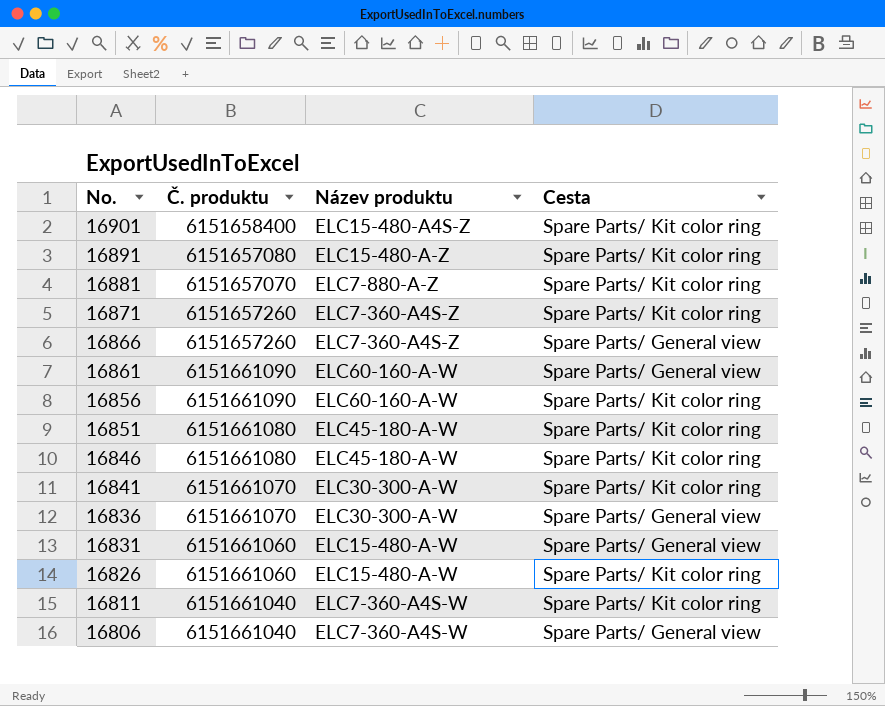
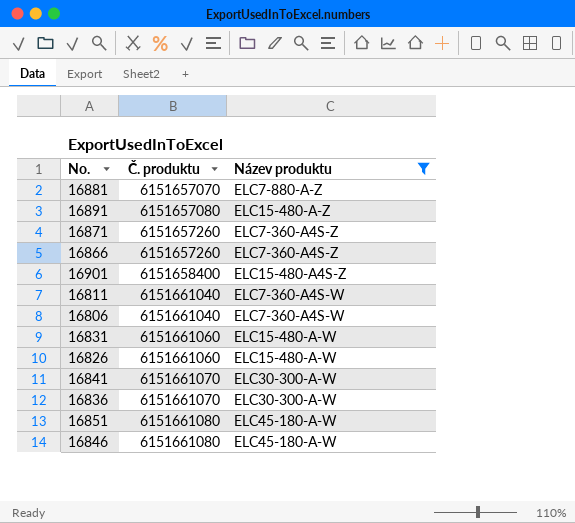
filter: none -> Název produktu != ELC60-160-A-W
row order: No. descending -> Č. produktu ascending
column Cesta | position: 4 -> none

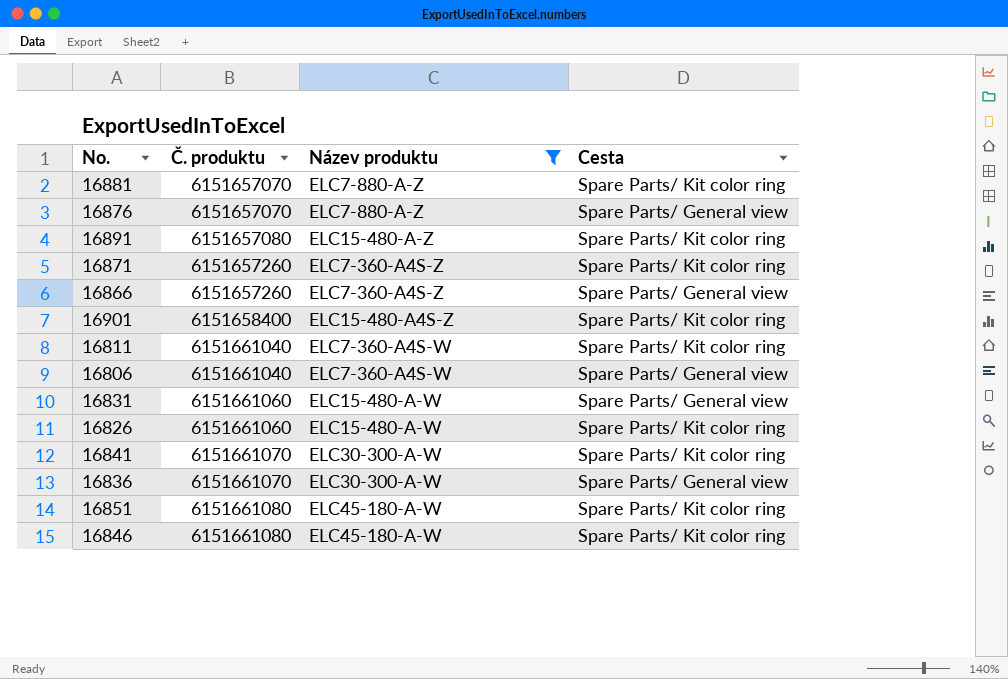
column Cesta | position: none -> 4
row 16876: none -> 6151657070 | ELC7-880-A-Z | Spare Parts/ General view

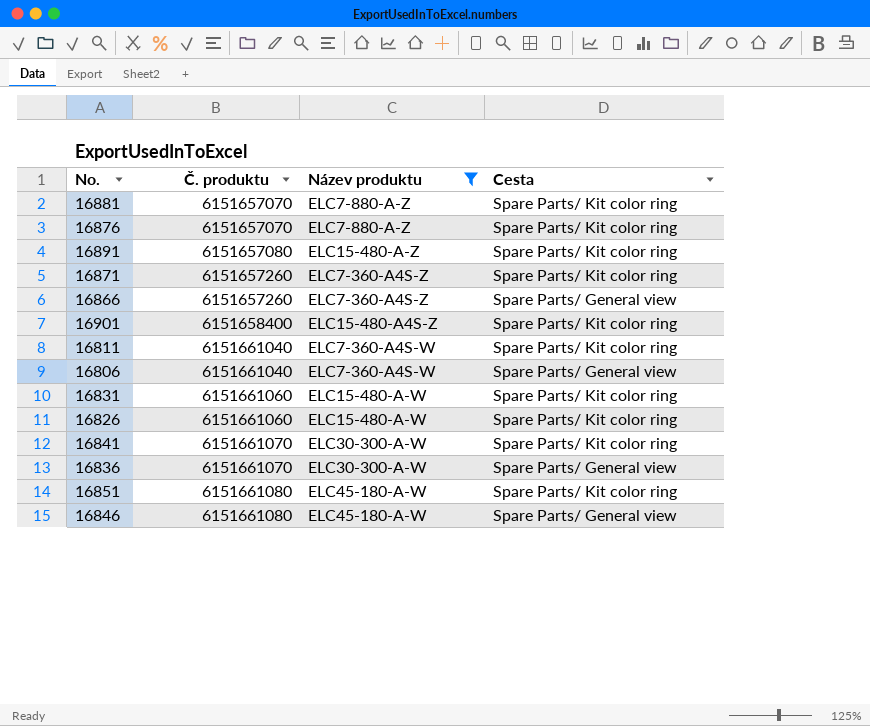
16876 | Cesta: Spare Parts/ General view -> Spare Parts/ Kit color ring
16831 | Cesta: Spare Parts/ General view -> Spare Parts/ Kit color ring
16846 | Cesta: Spare Parts/ Kit color ring -> Spare Parts/ General view

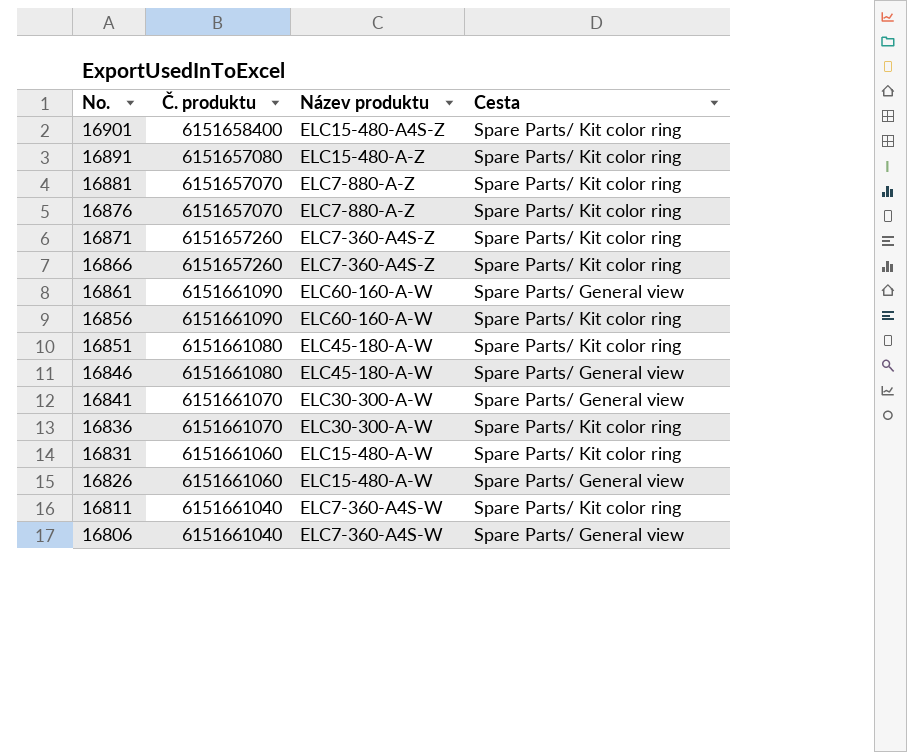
filter: Název produktu != ELC60-160-A-W -> none
row order: Č. produktu ascending -> No. descending
16866 | Cesta: Spare Parts/ General view -> Spare Parts/ Kit color ring
16841 | Cesta: Spare Parts/ Kit color ring -> Spare Parts/ General view
16836 | Cesta: Spare Parts/ General view -> Spare Parts/ Kit color ring
16826 | Cesta: Spare Parts/ Kit color ring -> Spare Parts/ General view

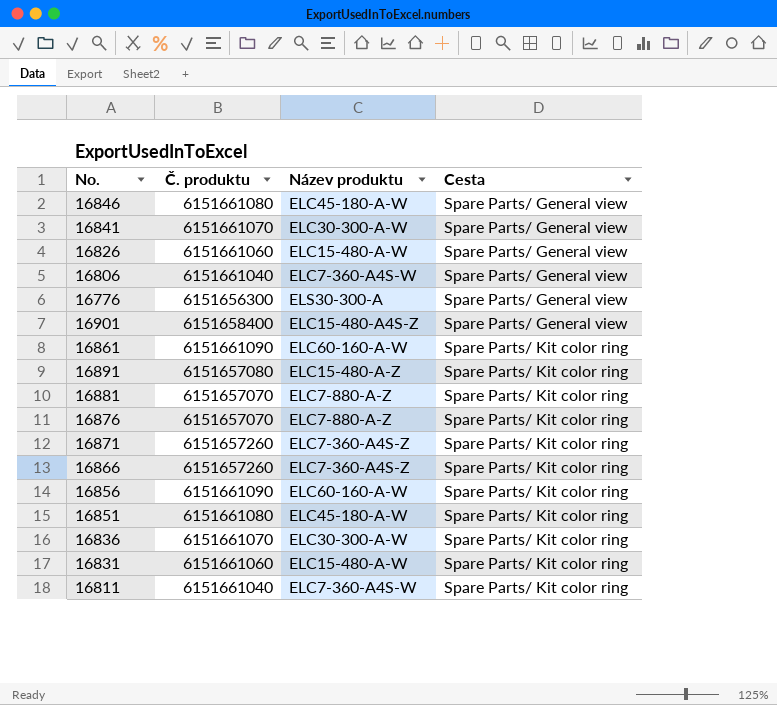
row order: No. descending -> Cesta ascending
row 16776: none -> 6151656300 | ELS30-300-A | Spare Parts/ General view
16901 | Cesta: Spare Parts/ Kit color ring -> Spare Parts/ General view
16861 | Cesta: Spare Parts/ General view -> Spare Parts/ Kit color ring

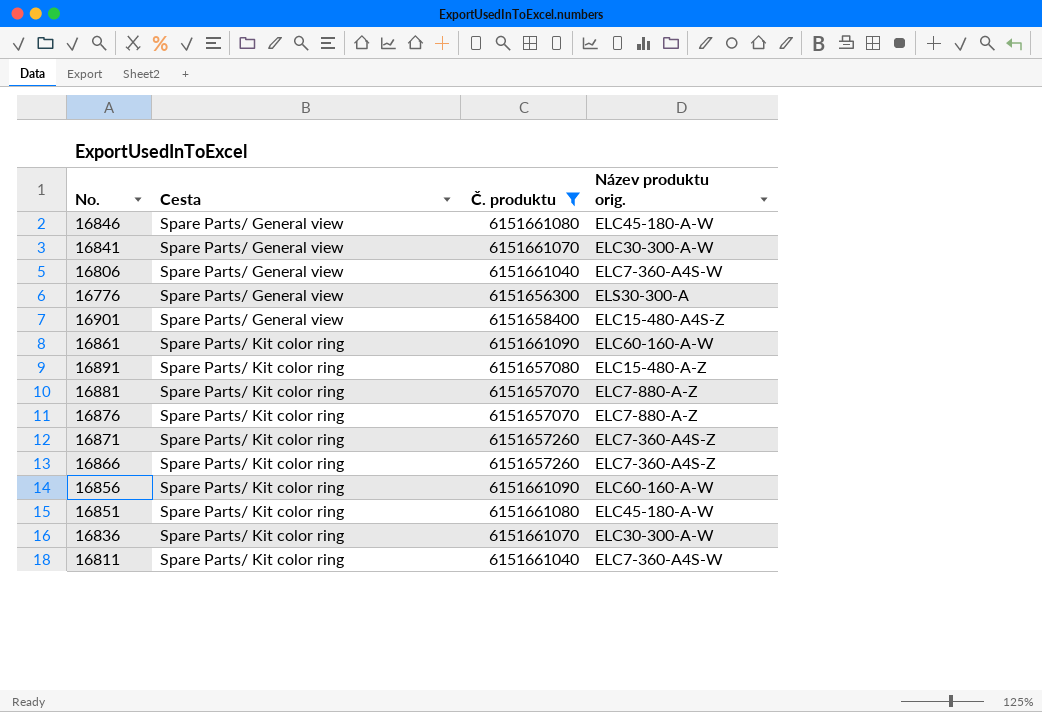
filter: none -> Č. produktu != 6151661060
column Cesta | position: 4 -> 2
column name: Název produktu -> Název produktu orig.

